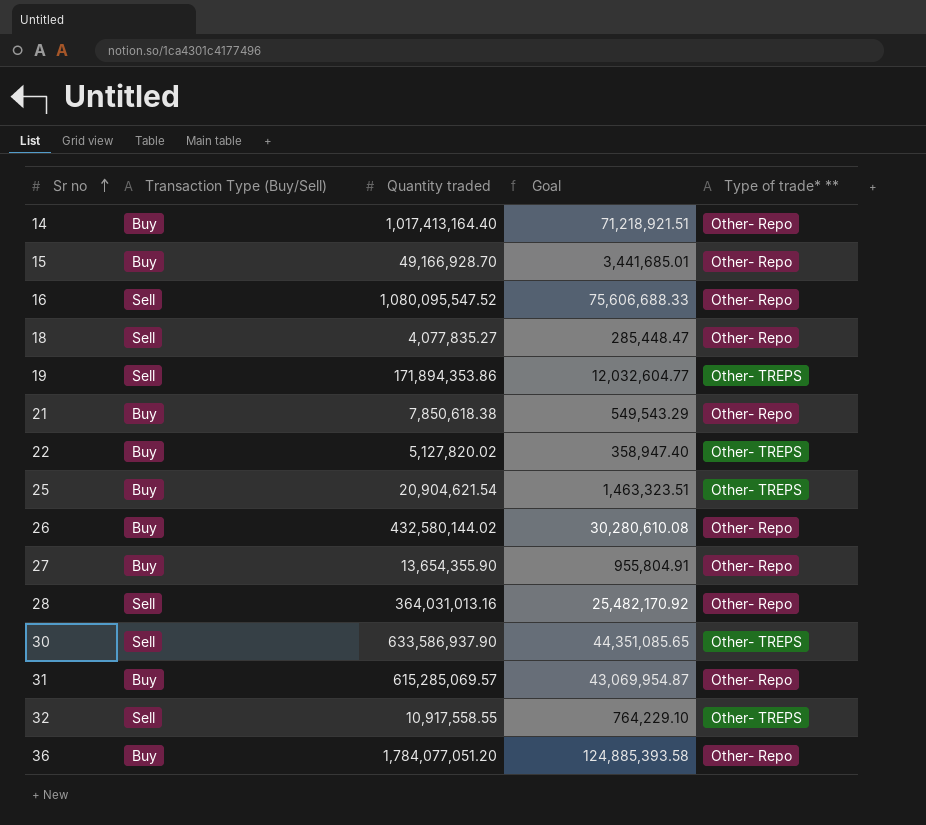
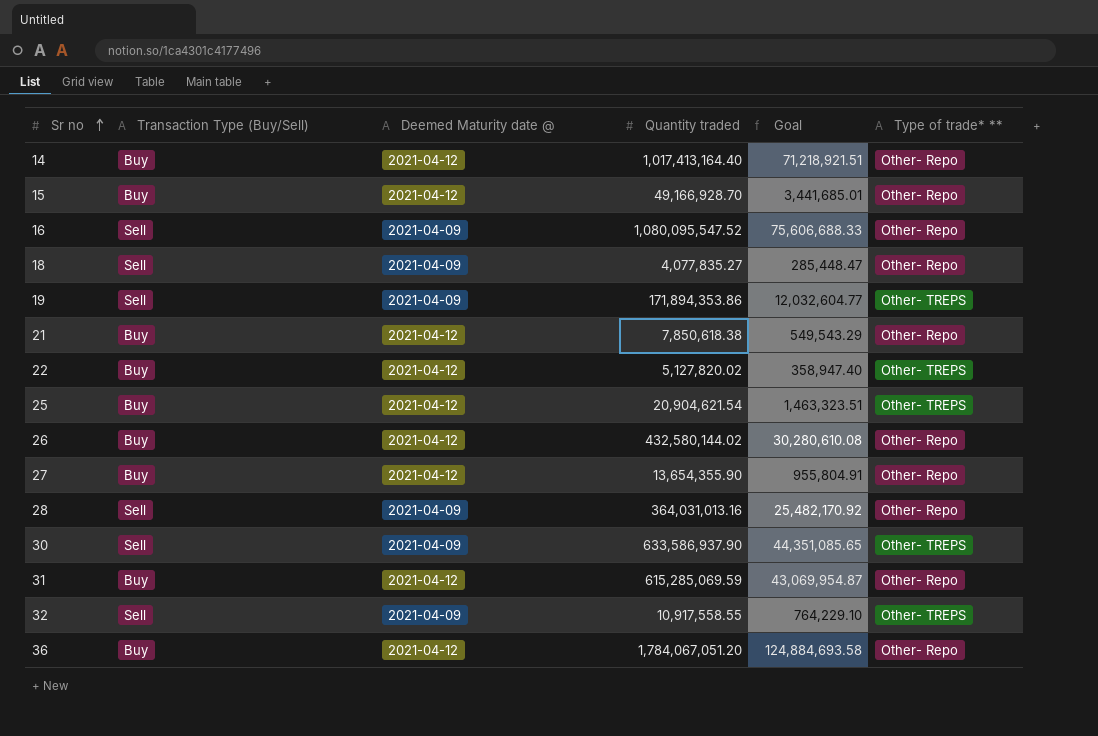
column Deemed Maturity date @ | position: none -> 3
31 | Quantity traded: 615,285,069.57 -> 615,285,069.59
36 | Quantity traded: 1,784,077,051.20 -> 1,784,067,051.20
36 | Goal: 124,885,393.58 -> 124,884,693.58

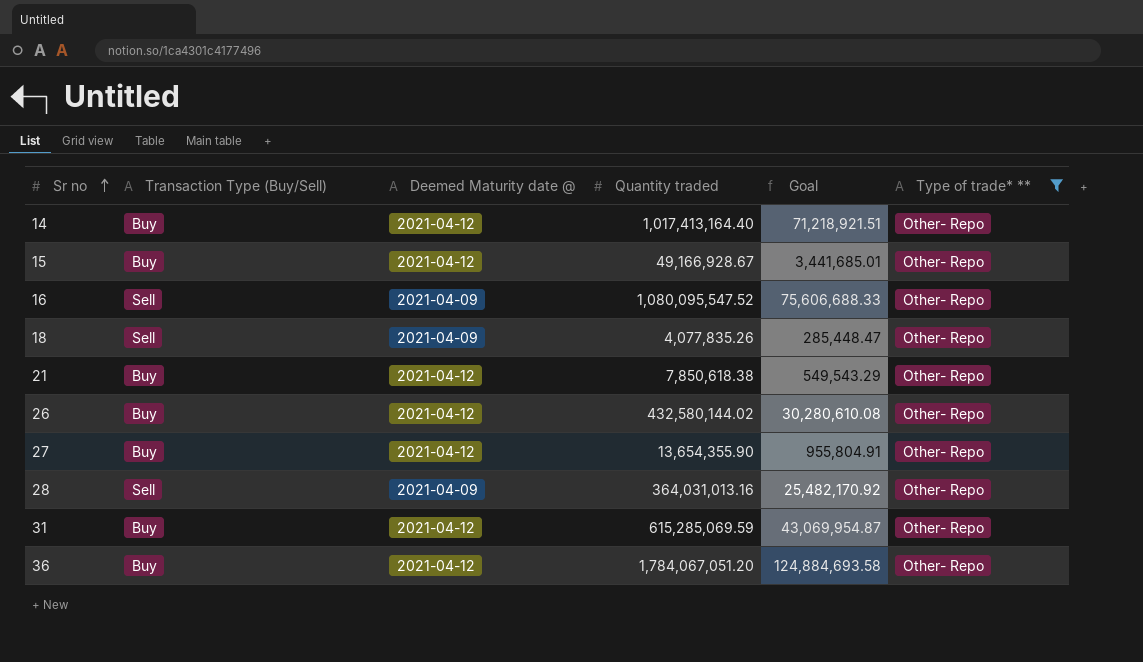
filter: none -> Type of trade* ** = Other- Repo
15 | Quantity traded: 49,166,928.70 -> 49,166,928.67
18 | Quantity traded: 4,077,835.27 -> 4,077,835.26

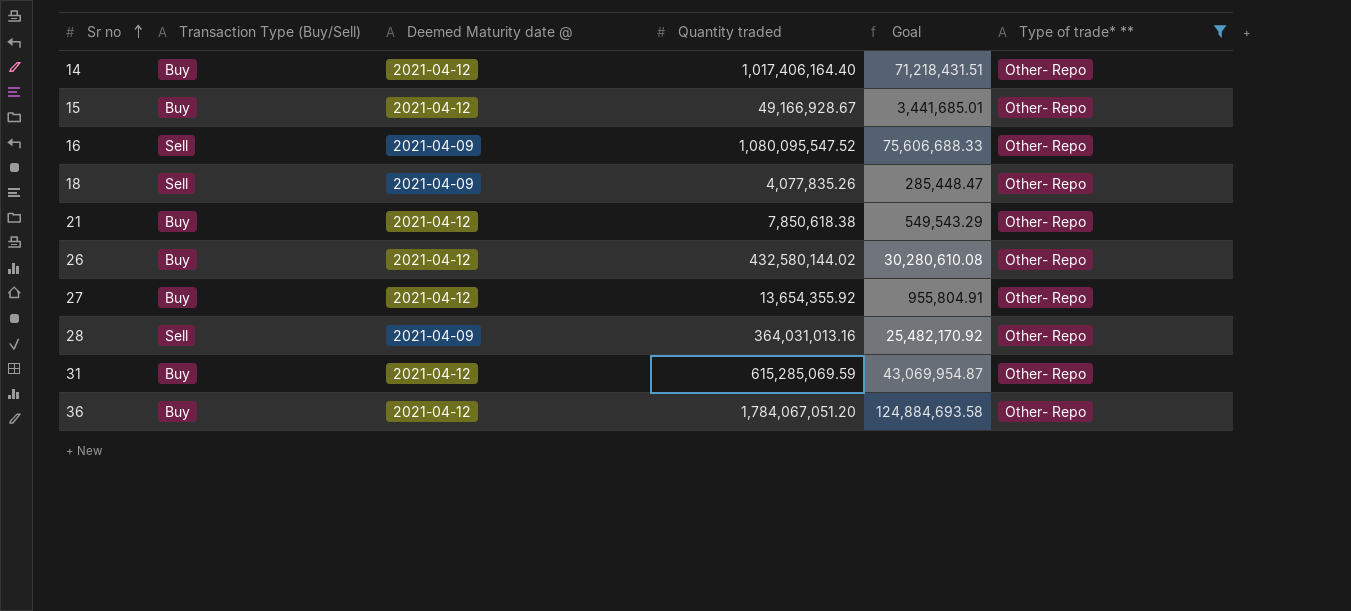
14 | Quantity traded: 1,017,413,164.40 -> 1,017,406,164.40
14 | Goal: 71,218,921.51 -> 71,218,431.51
27 | Quantity traded: 13,654,355.90 -> 13,654,355.92

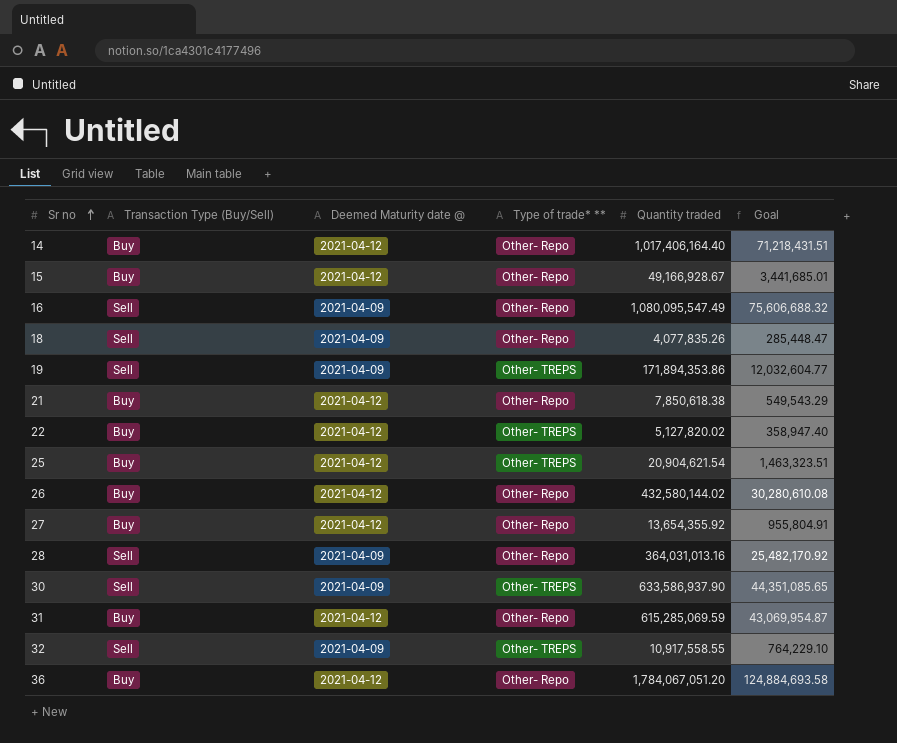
filter: Type of trade* ** = Other- Repo -> none
column Type of trade* ** | position: 6 -> 4
16 | Quantity traded: 1,080,095,547.52 -> 1,080,095,547.49
16 | Goal: 75,606,688.33 -> 75,606,688.32

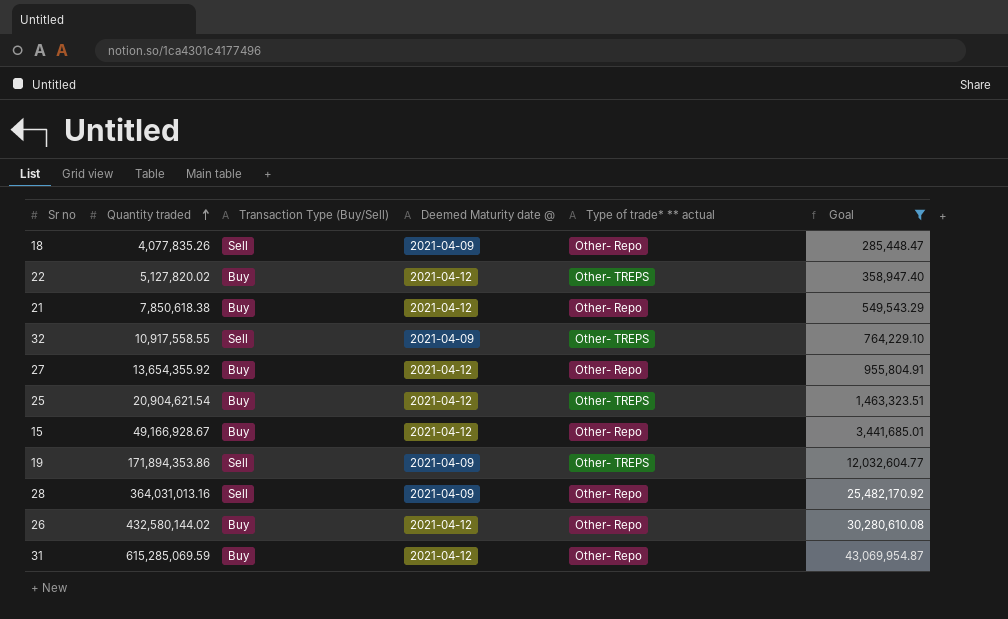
filter: none -> Goal <= 43,069,954.87
row order: Sr no ascending -> Quantity traded ascending
column Quantity traded | position: 5 -> 2
column name: Type of trade* ** -> Type of trade* ** actual

